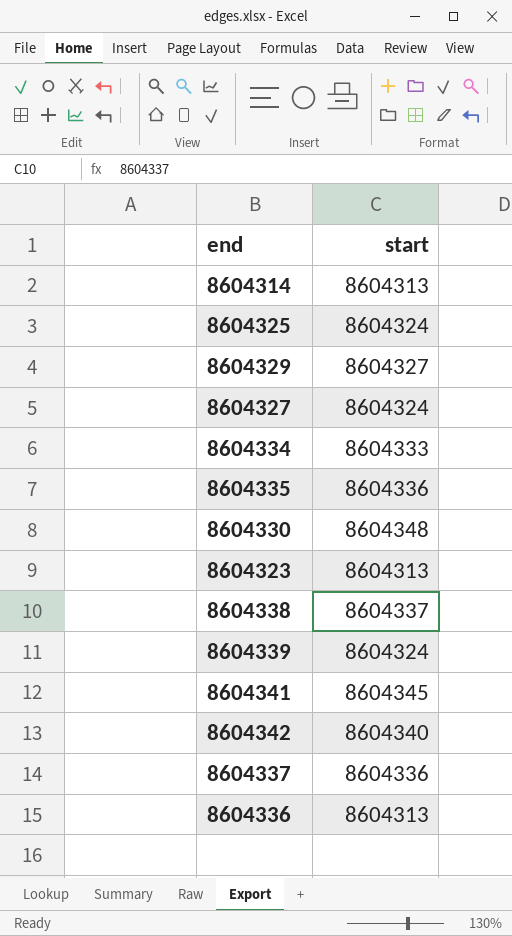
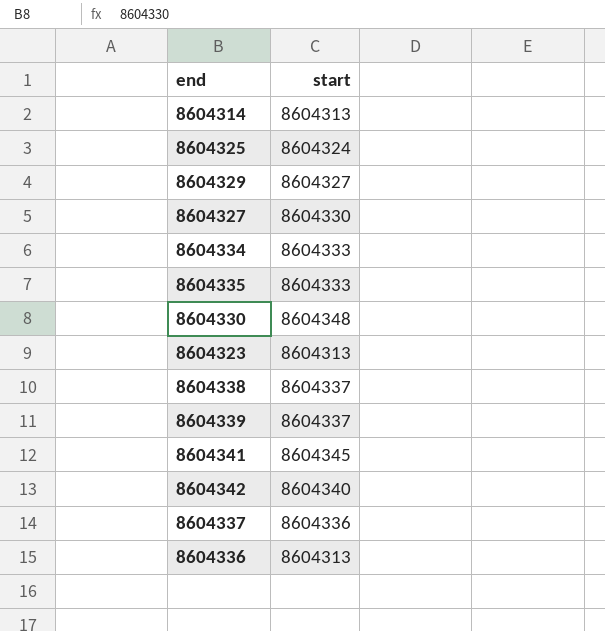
8604327 | start: 8604324 -> 8604330
8604335 | start: 8604336 -> 8604333
8604339 | start: 8604324 -> 8604337

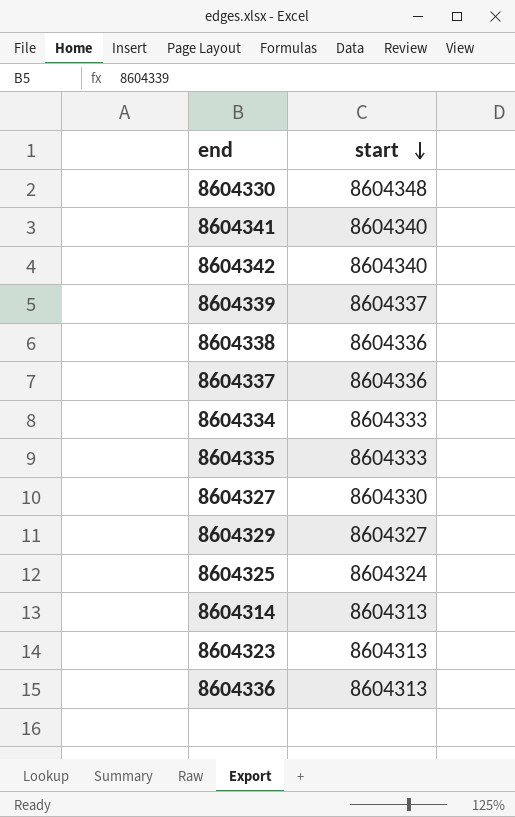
row order: none -> start descending
8604341 | start: 8604345 -> 8604340
8604338 | start: 8604337 -> 8604336

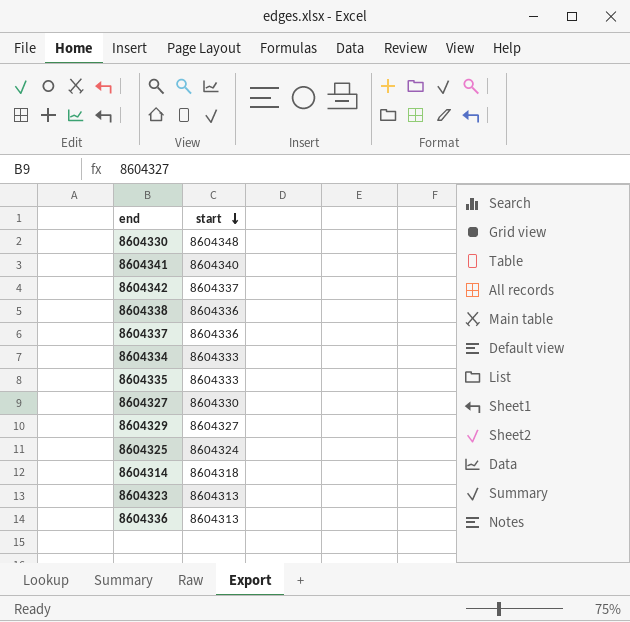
row 8604339: 8604337 -> none
8604342 | start: 8604340 -> 8604337
8604314 | start: 8604313 -> 8604318

